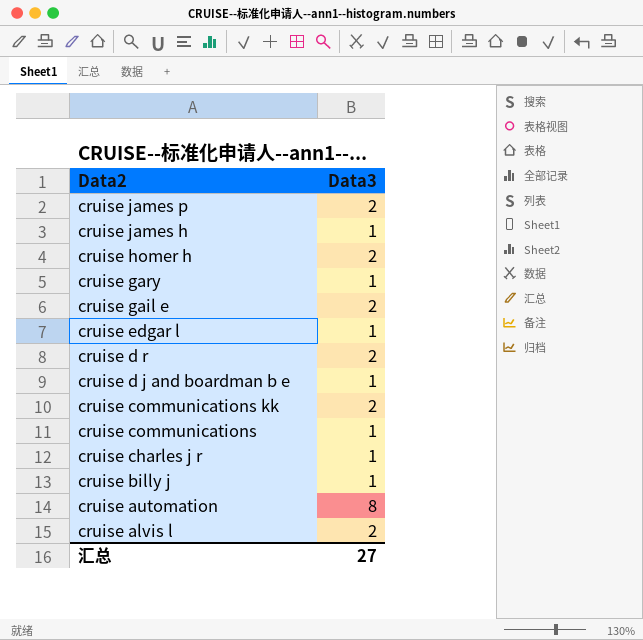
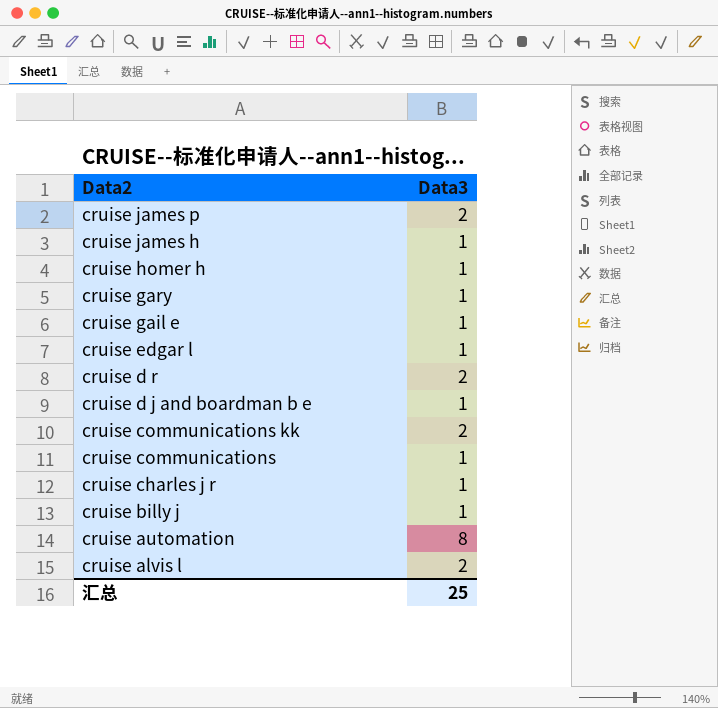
cruise homer h | Data3: 2 -> 1
cruise gail e | Data3: 2 -> 1
汇总 | Data3: 27 -> 25

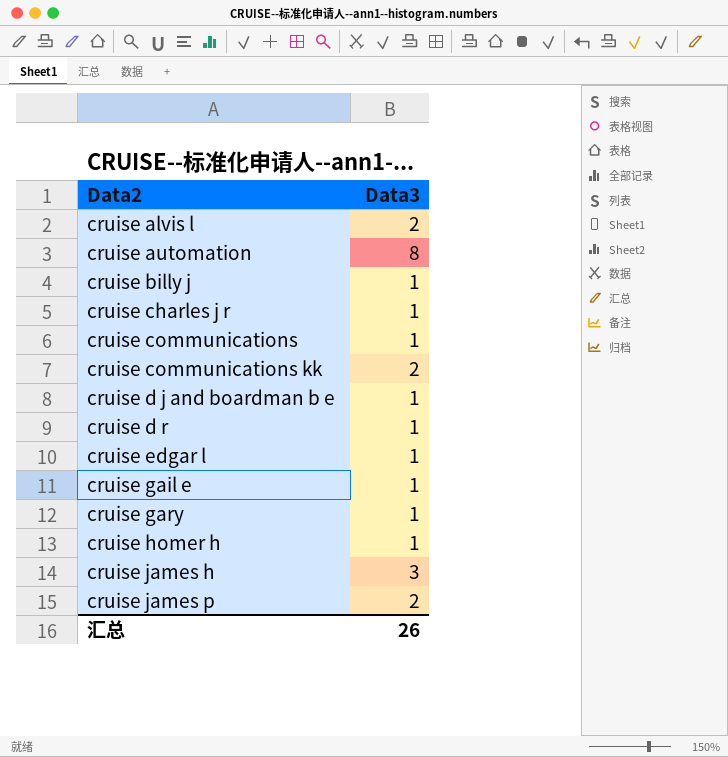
row order: Data2 descending -> Data2 ascending
cruise d r | Data3: 2 -> 1
cruise james h | Data3: 1 -> 3
汇总 | Data3: 25 -> 26

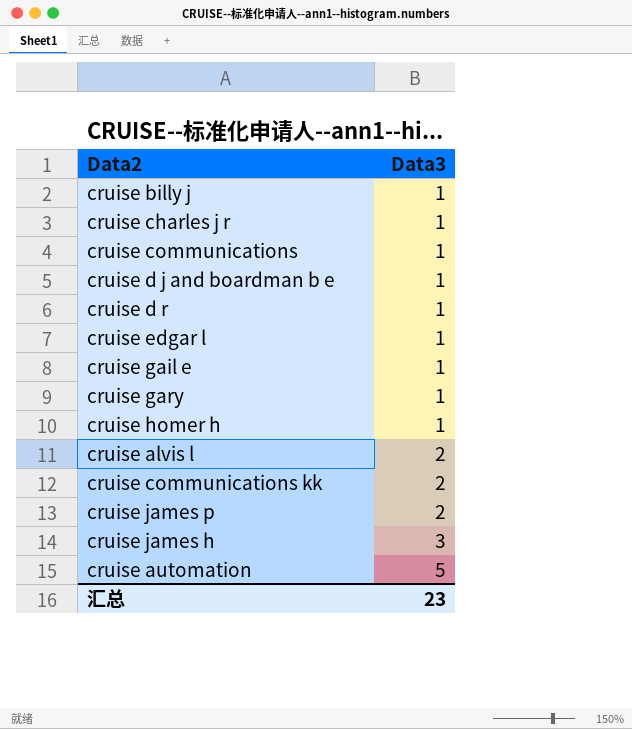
row order: Data2 ascending -> Data3 ascending
cruise automation | Data3: 8 -> 5
汇总 | Data3: 26 -> 23

